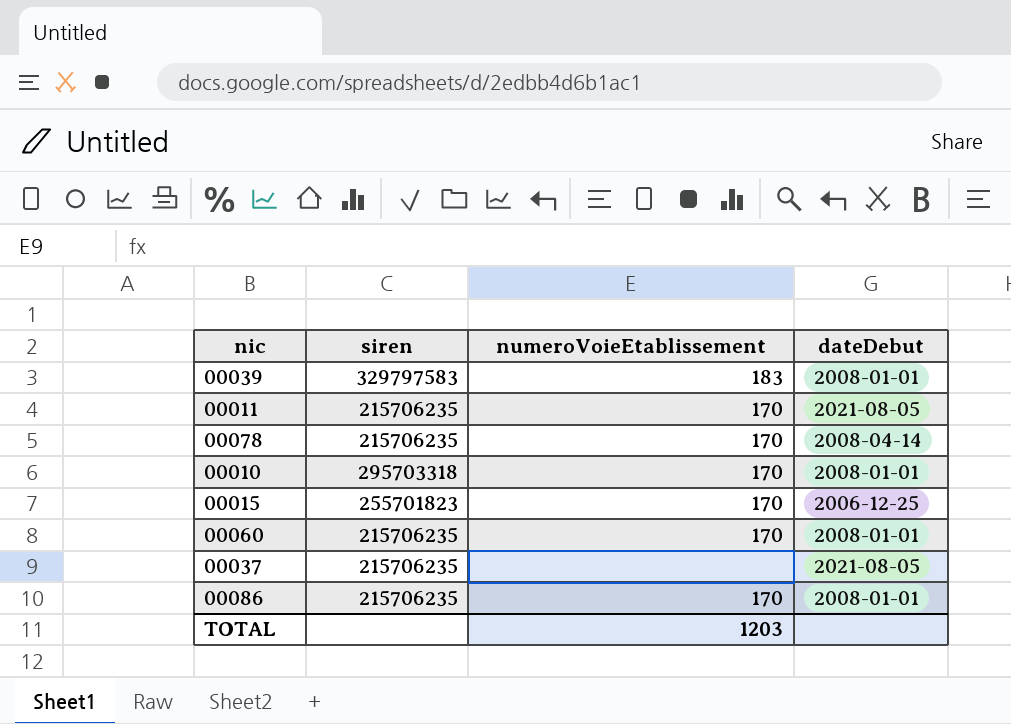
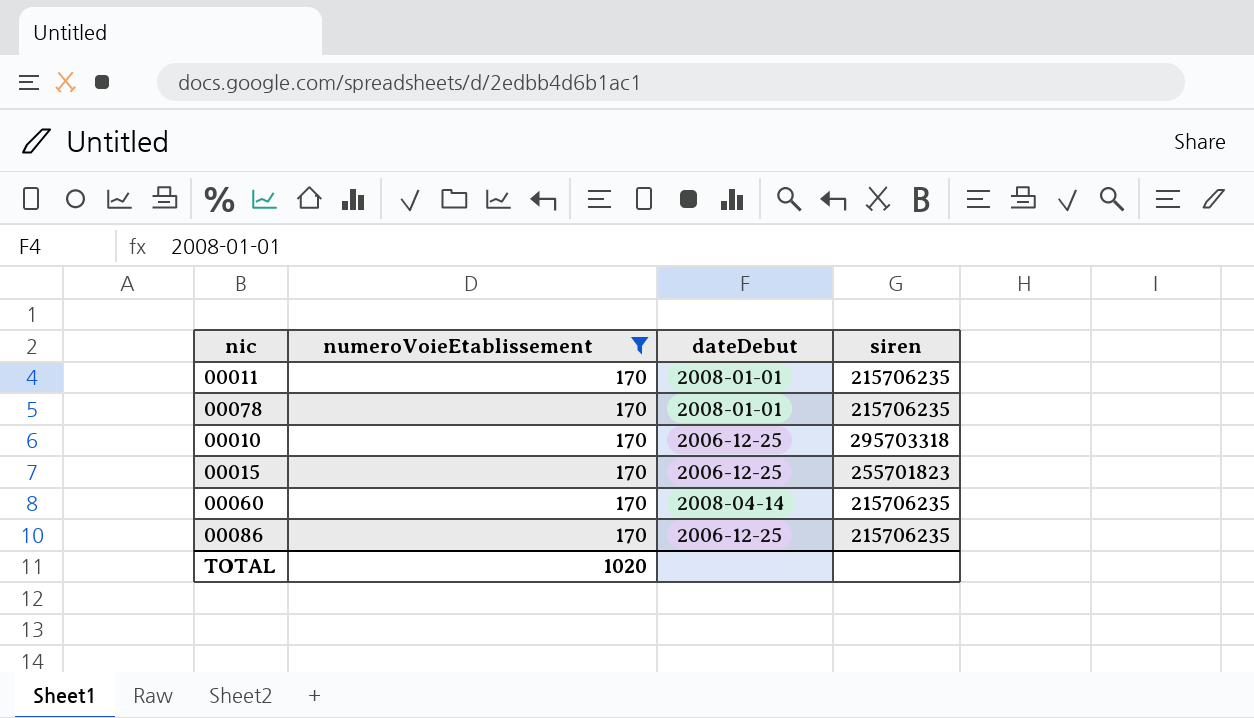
filter: none -> numeroVoieEtablissement = 170
column siren | position: 2 -> 4
00011 | dateDebut: 2021-08-05 -> 2008-01-01
00078 | dateDebut: 2008-04-14 -> 2008-01-01
00010 | dateDebut: 2008-01-01 -> 2006-12-25
00060 | dateDebut: 2008-01-01 -> 2008-04-14
00086 | dateDebut: 2008-01-01 -> 2006-12-25
TOTAL | numeroVoieEtablissement: 1203 -> 1020

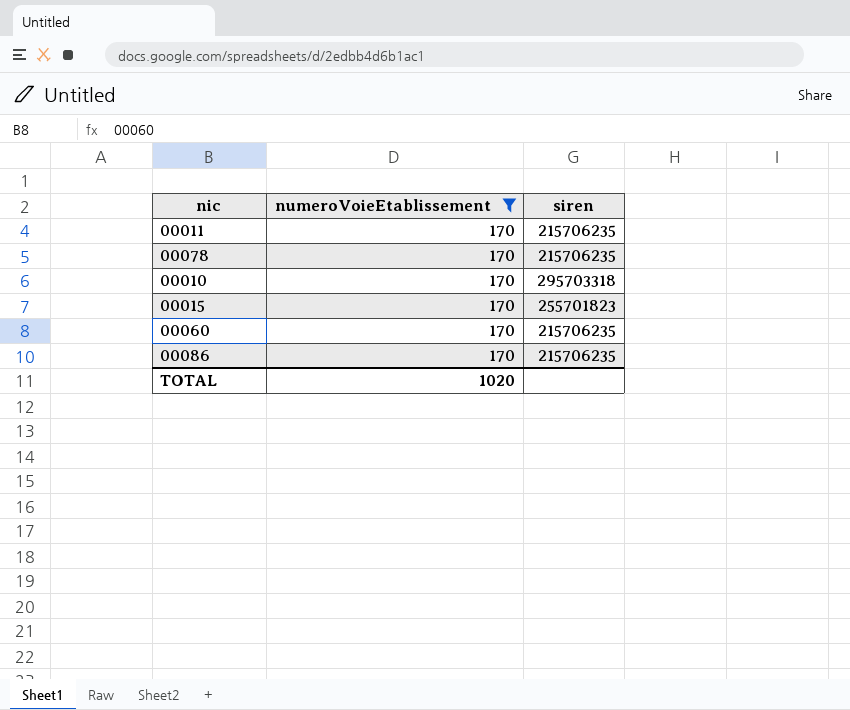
column dateDebut | position: 3 -> none

